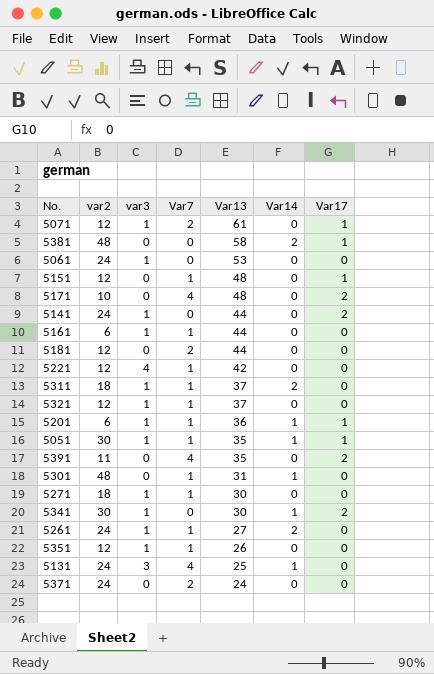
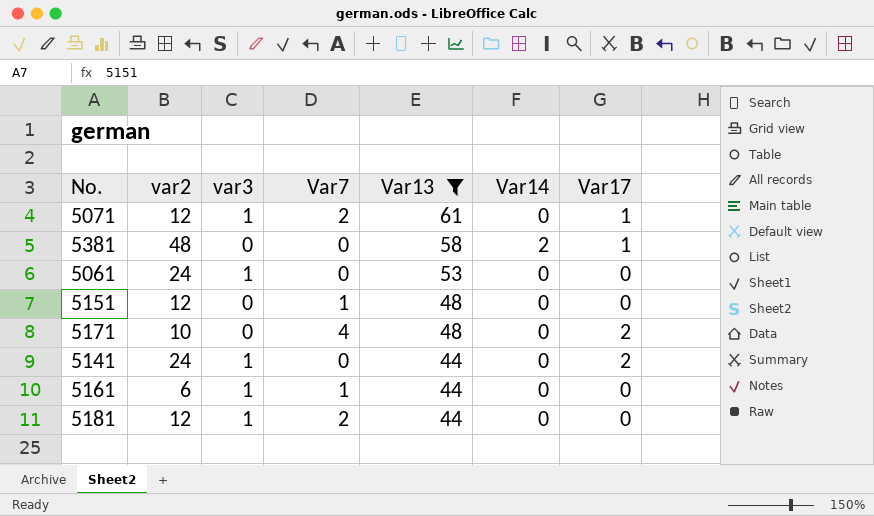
filter: none -> Var13 >= 44
5151 | Var17: 1 -> 0
5181 | var3: 0 -> 1

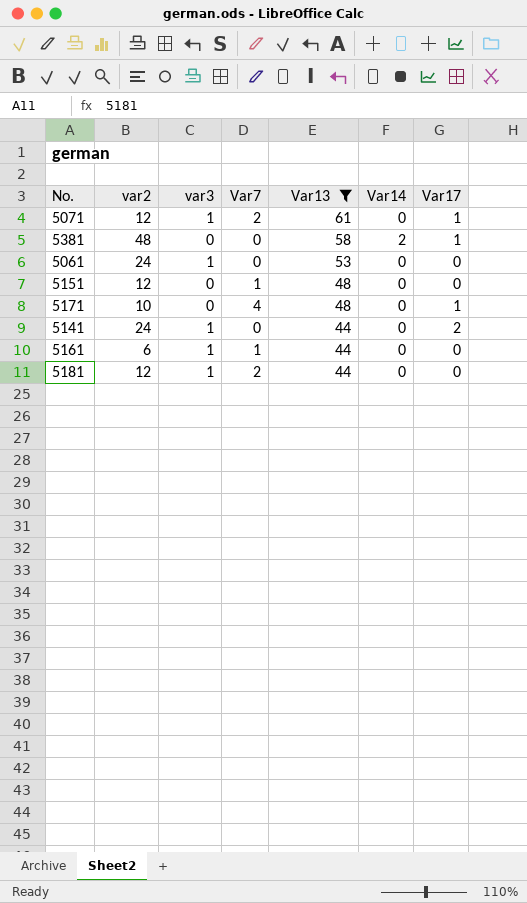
5171 | Var17: 2 -> 1

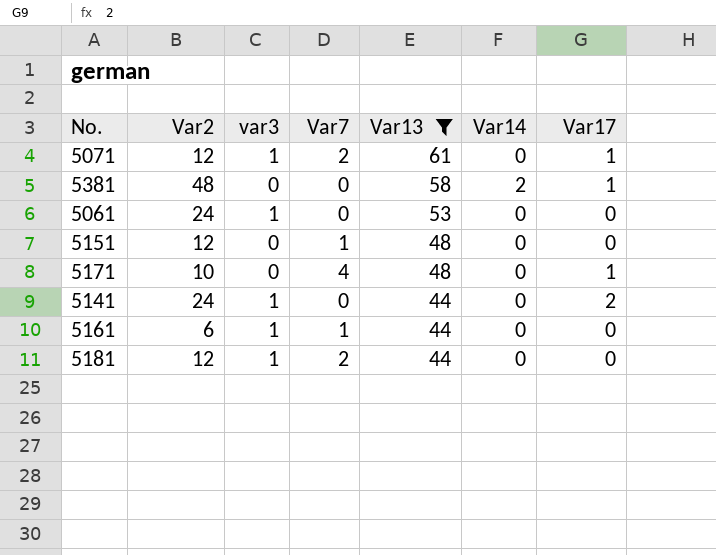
column name: var2 -> Var2

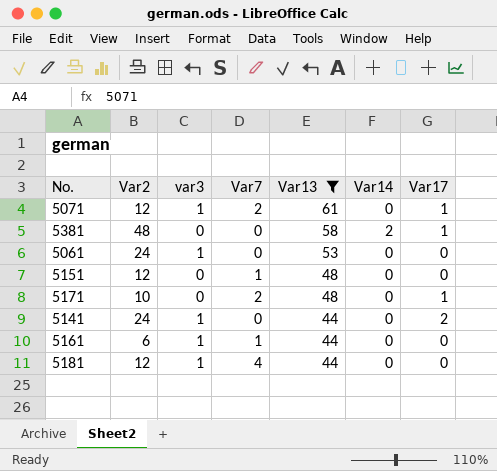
5171 | Var7: 4 -> 2
5181 | Var7: 2 -> 4

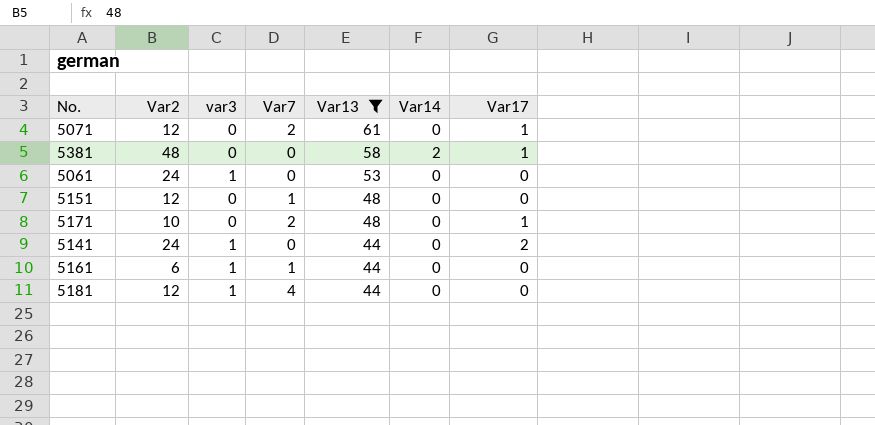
5071 | var3: 1 -> 0

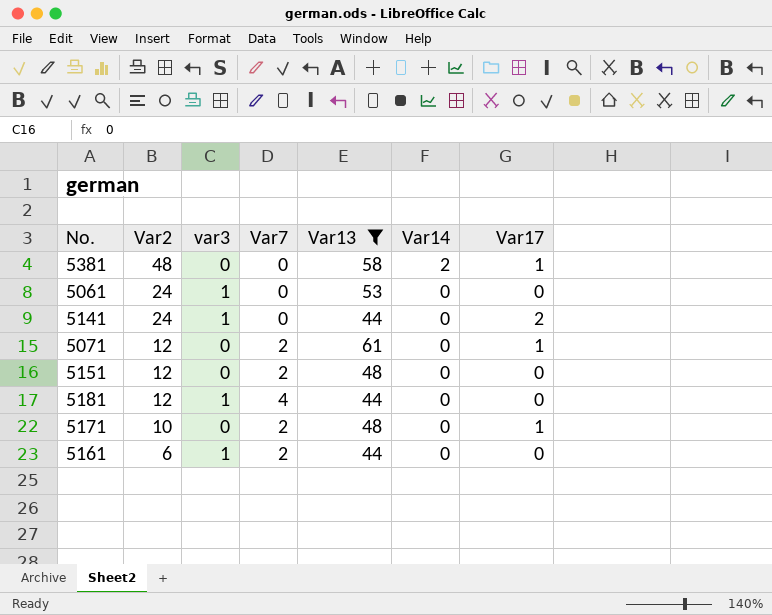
row order: Var13 descending -> Var2 descending
5151 | Var7: 1 -> 2
5161 | Var7: 1 -> 2

